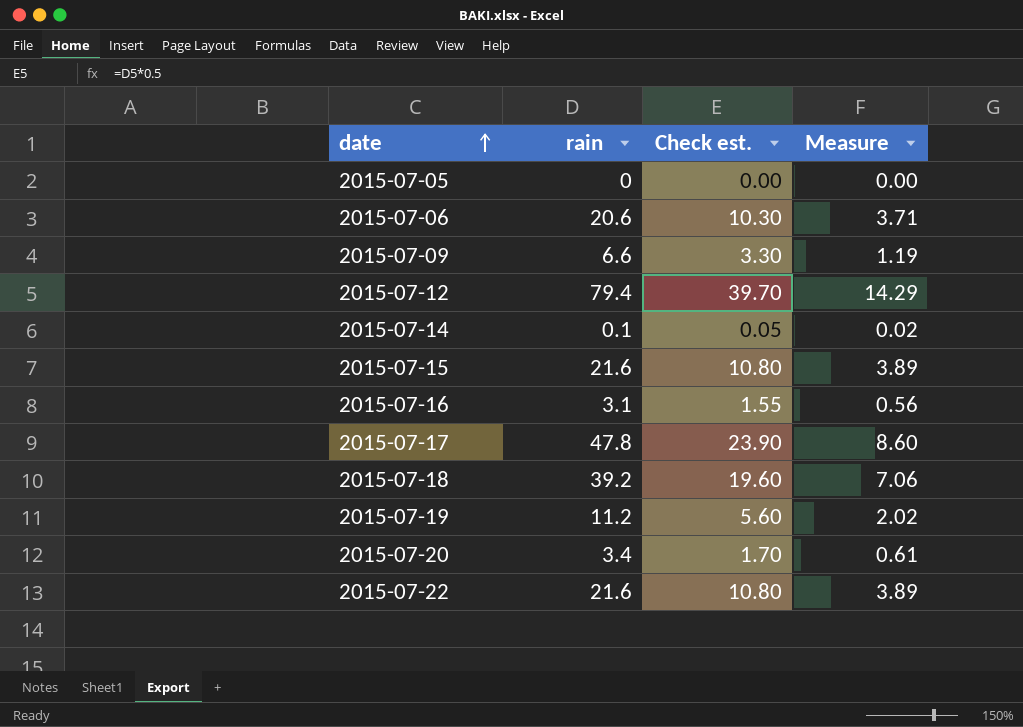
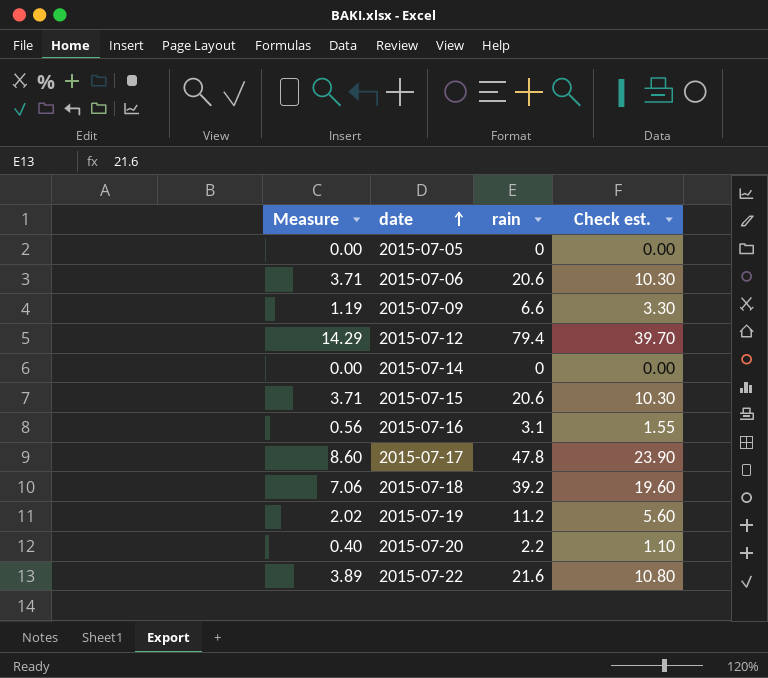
column Measure | position: 4 -> 1
2015-07-14 | Measure: 0.02 -> 0.00
2015-07-14 | rain: 0.1 -> 0
2015-07-14 | Check est.: 0.05 -> 0.00
2015-07-15 | Measure: 3.89 -> 3.71
2015-07-15 | rain: 21.6 -> 20.6
2015-07-15 | Check est.: 10.80 -> 10.30
2015-07-20 | Measure: 0.61 -> 0.40
2015-07-20 | rain: 3.4 -> 2.2
2015-07-20 | Check est.: 1.70 -> 1.10

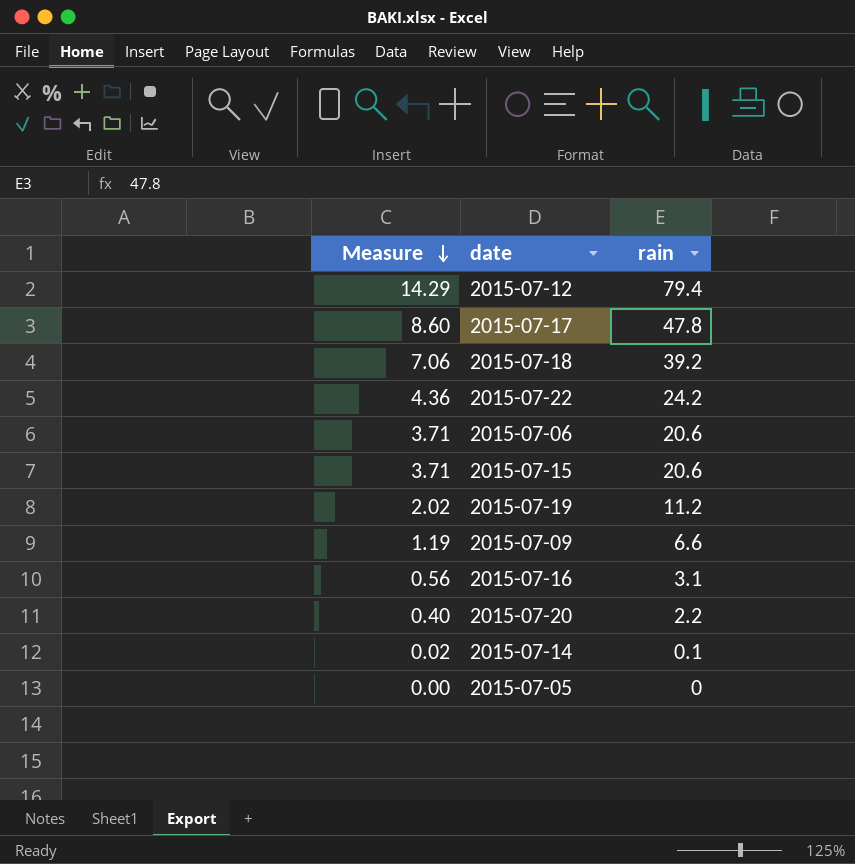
row order: date ascending -> Measure descending
column Check est. | formula: [rain] * 0.5 -> none
2015-07-22 | Measure: 3.89 -> 4.36
2015-07-22 | rain: 21.6 -> 24.2
2015-07-14 | Measure: 0.00 -> 0.02
2015-07-14 | rain: 0 -> 0.1

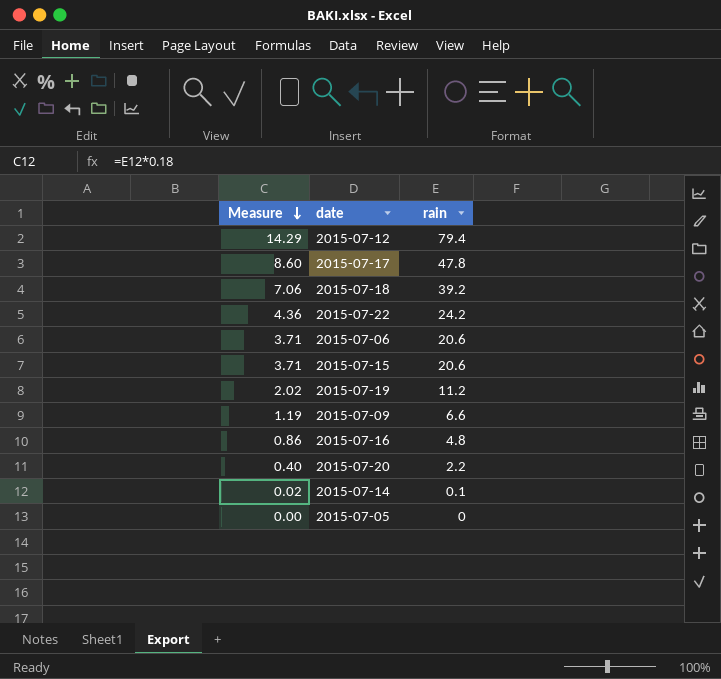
2015-07-16 | Measure: 0.56 -> 0.86
2015-07-16 | rain: 3.1 -> 4.8

